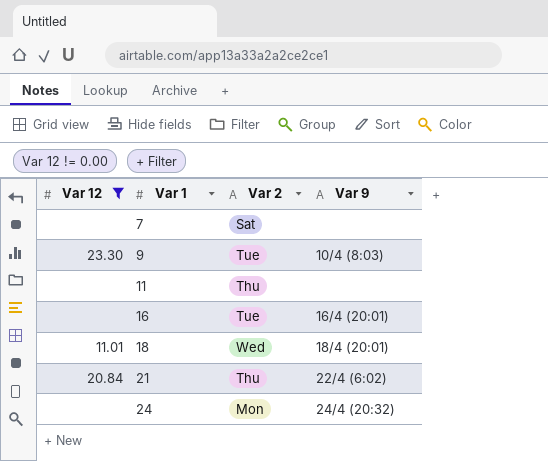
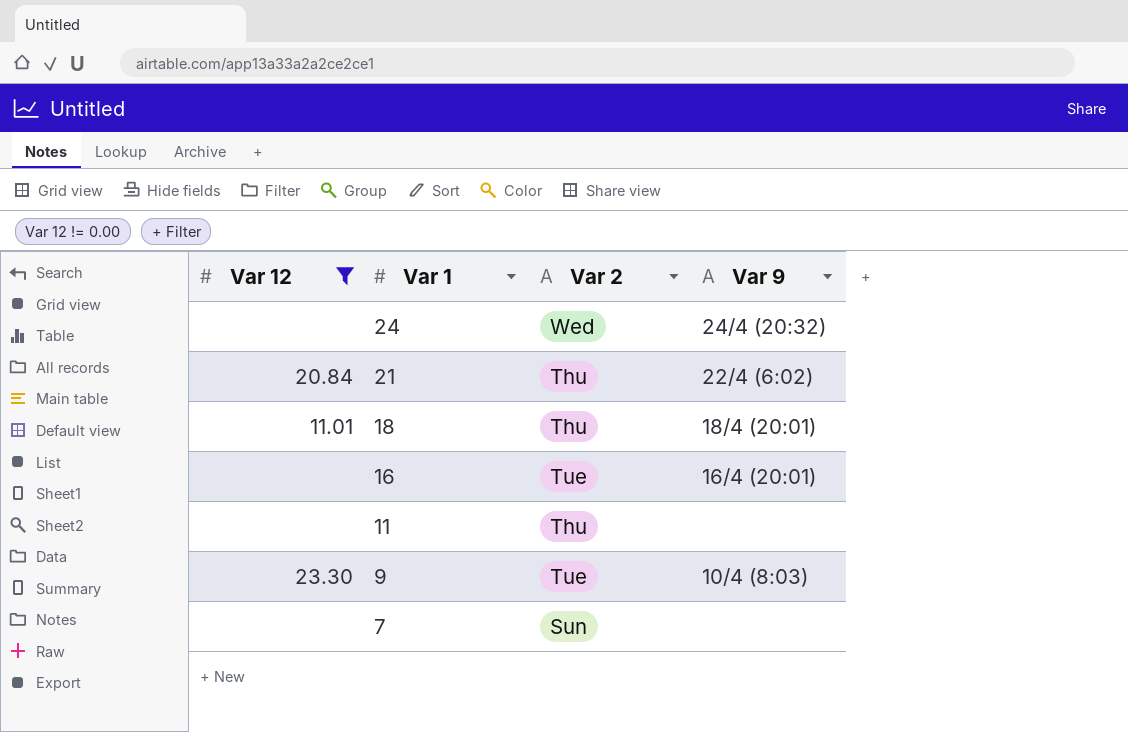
row order: Var 1 ascending -> Var 1 descending
24 | Var 2: Mon -> Wed
18 | Var 2: Wed -> Thu
7 | Var 2: Sat -> Sun

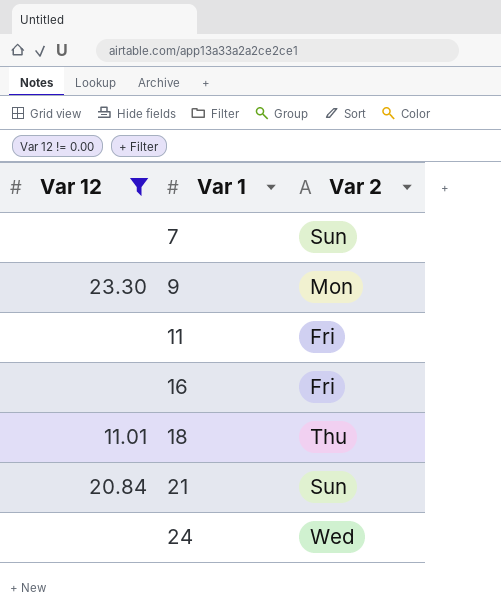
row order: Var 1 descending -> Var 1 ascending
column Var 9 | position: 4 -> none
9 | Var 2: Tue -> Mon
11 | Var 2: Thu -> Fri
16 | Var 2: Tue -> Fri
21 | Var 2: Thu -> Sun

